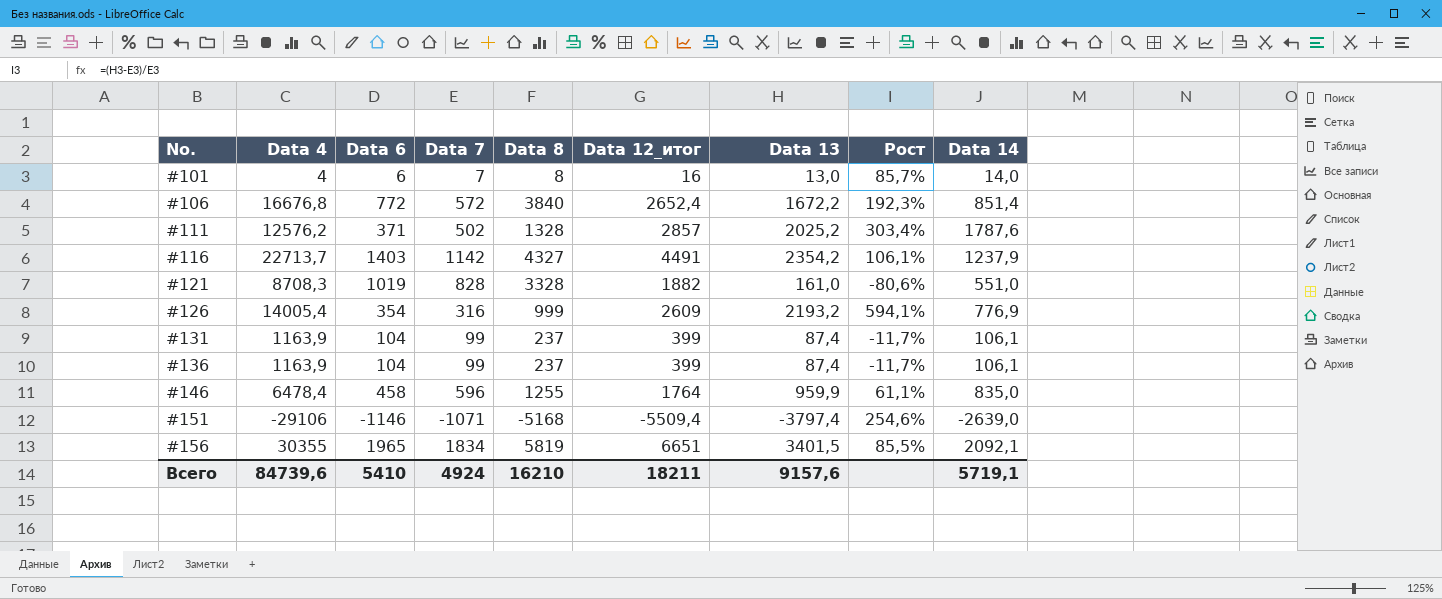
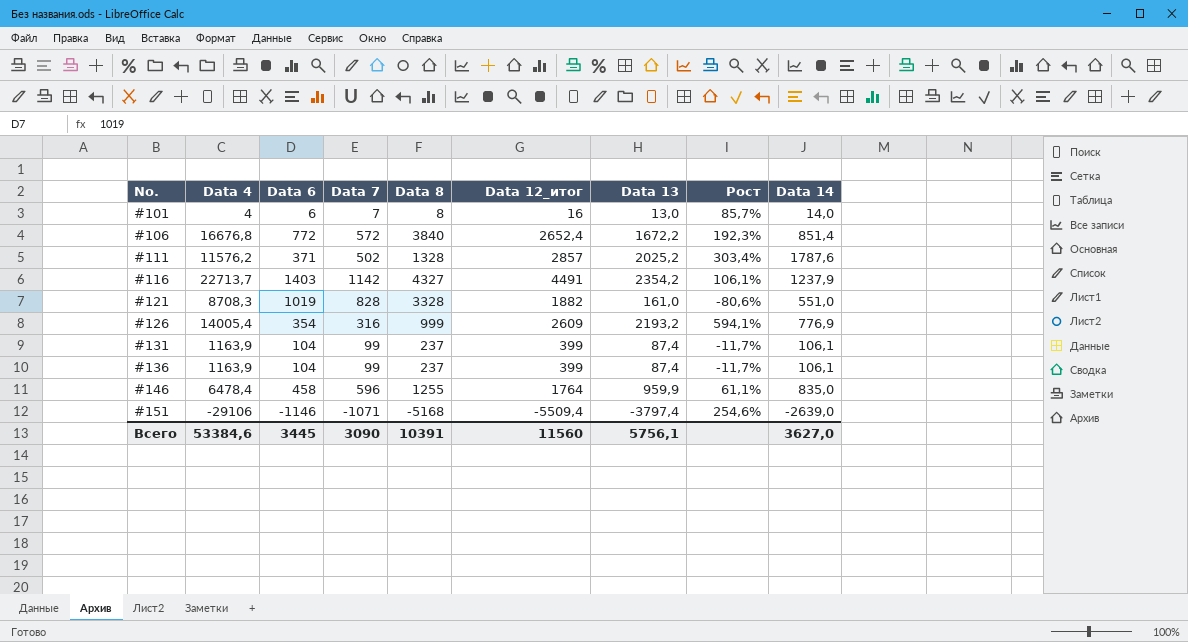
row #156: 30355 | 1965 | 1834 | 5819 | 6651 | 3401,5 | 85,5% | 2092,1 -> none
#111 | Data 4: 12576,2 -> 11576,2
Всего | Data 4: 84739,6 -> 53384,6
Всего | Data 6: 5410 -> 3445
Всего | Data 7: 4924 -> 3090
Всего | Data 8: 16210 -> 10391
Всего | Data 12_итог: 18211 -> 11560
Всего | Data 13: 9157,6 -> 5756,1
Всего | Data 14: 5719,1 -> 3627,0

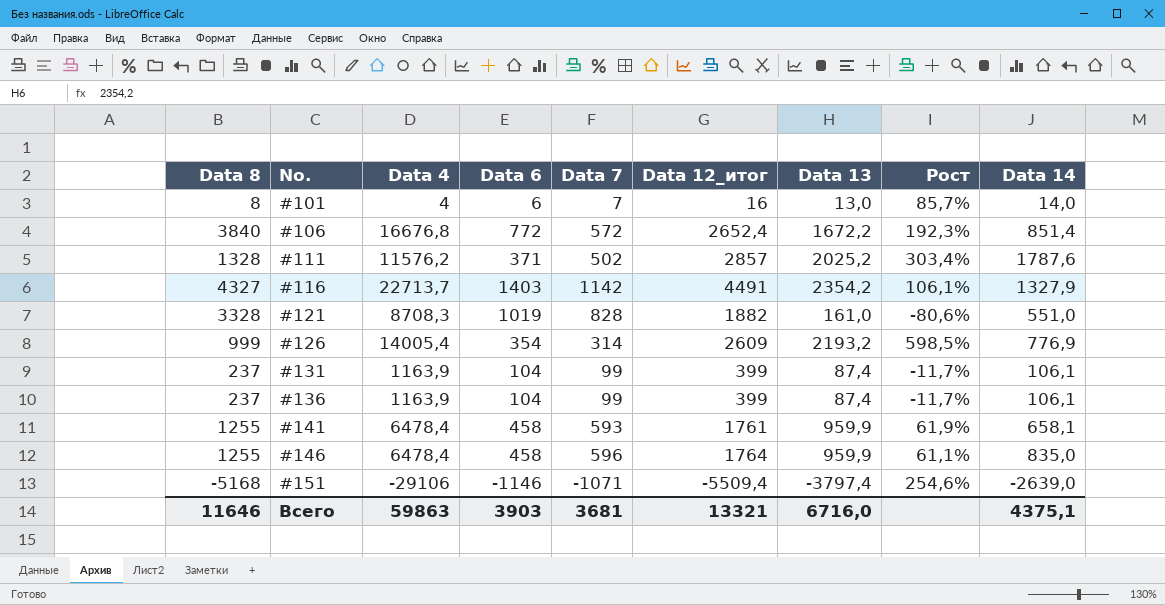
column Data 8 | position: 5 -> 1
#116 | Data 14: 1237,9 -> 1327,9
#126 | Data 7: 316 -> 314
#126 | Рост: 594,1% -> 598,5%
row #141: none -> 1255 | 6478,4 | 458 | 593 | 1761 | 959,9 | 61,9% | 658,1
Всего | Data 8: 10391 -> 11646
Всего | Data 4: 53384,6 -> 59863
Всего | Data 6: 3445 -> 3903
Всего | Data 7: 3090 -> 3681
Всего | Data 12_итог: 11560 -> 13321
Всего | Data 13: 5756,1 -> 6716,0
Всего | Data 14: 3627,0 -> 4375,1

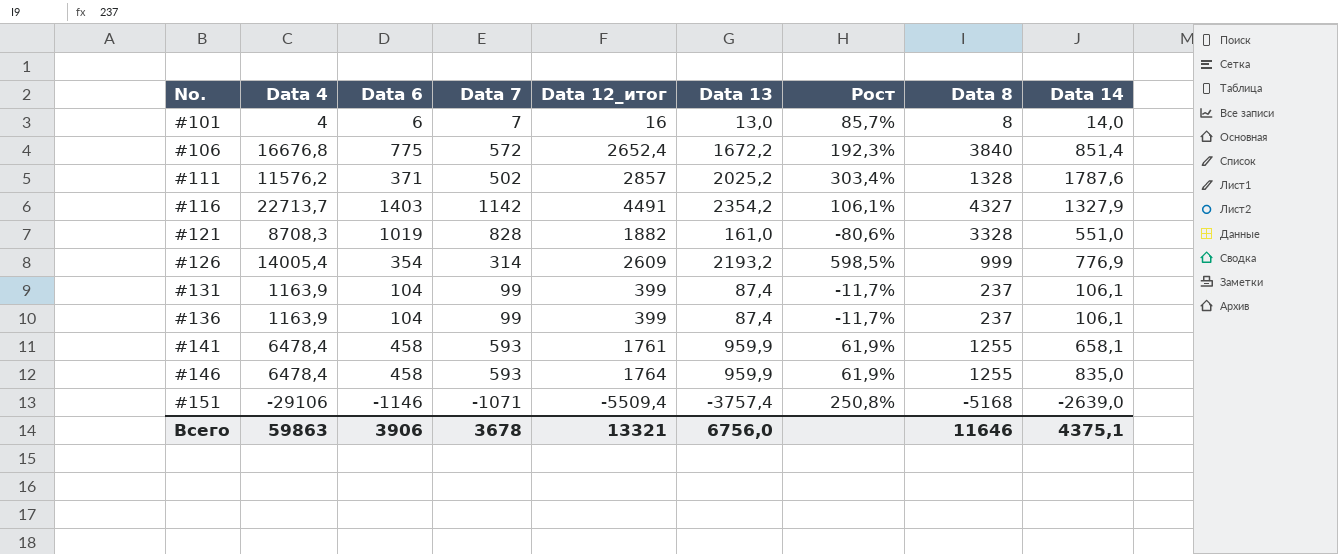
column Data 8 | position: 1 -> 8
#106 | Data 6: 772 -> 775
#146 | Data 7: 596 -> 593
#146 | Рост: 61,1% -> 61,9%
#151 | Data 13: -3797,4 -> -3757,4
#151 | Рост: 254,6% -> 250,8%
Всего | Data 6: 3903 -> 3906
Всего | Data 7: 3681 -> 3678
Всего | Data 13: 6716,0 -> 6756,0

